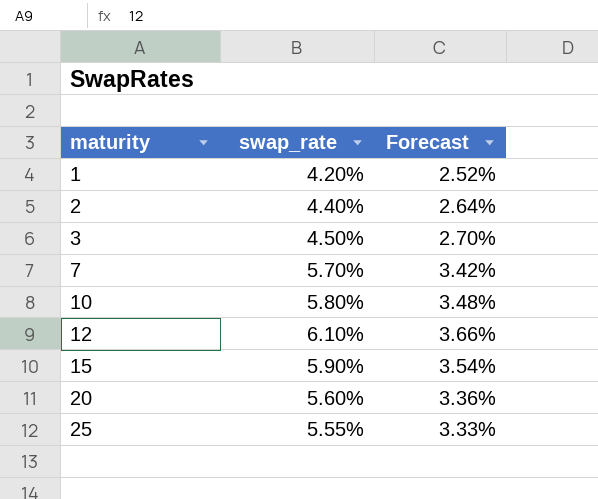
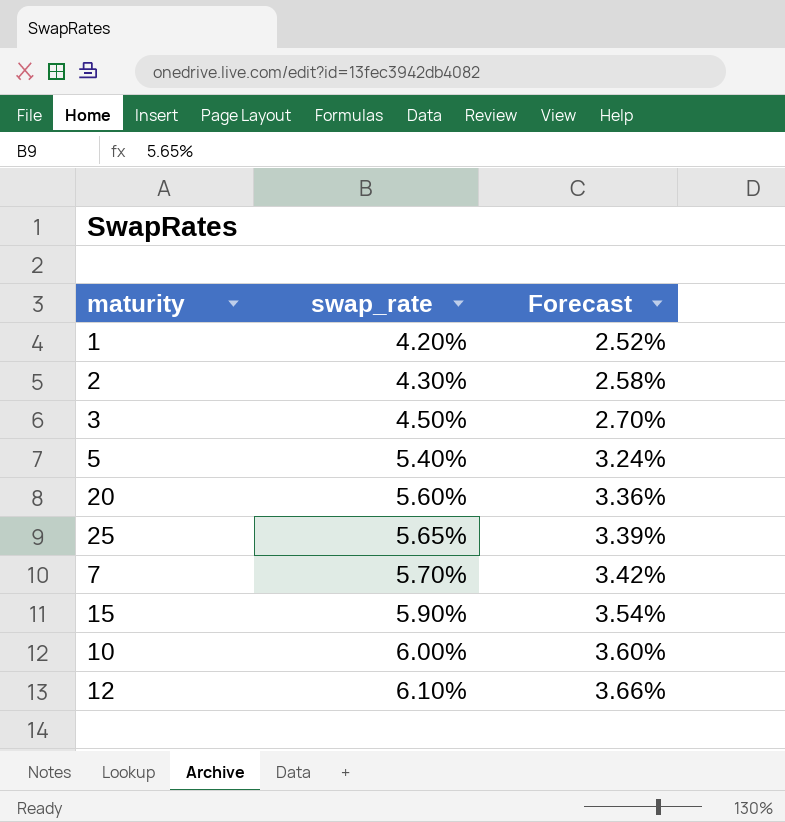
row order: maturity ascending -> swap_rate ascending
2 | swap_rate: 4.40% -> 4.30%
2 | Forecast: 2.64% -> 2.58%
row 5: none -> 5.40% | 3.24%
25 | swap_rate: 5.55% -> 5.65%
25 | Forecast: 3.33% -> 3.39%
10 | swap_rate: 5.80% -> 6.00%
10 | Forecast: 3.48% -> 3.60%

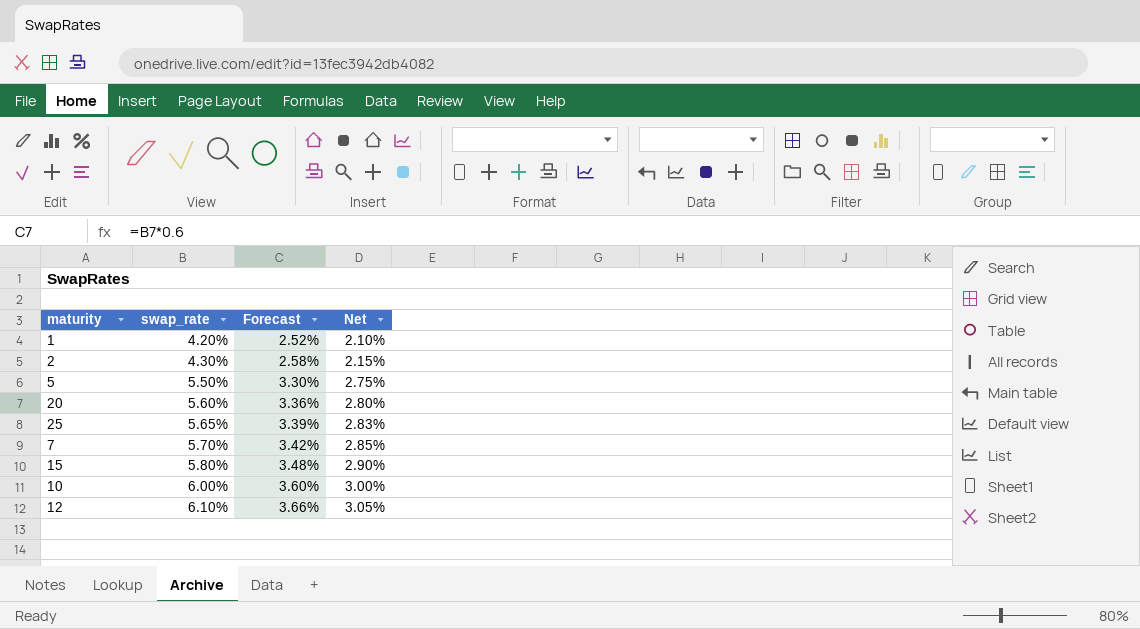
column Net | formula: none -> [swap_rate] * 0.5
row 3: 4.50% | 2.70% -> none
5 | swap_rate: 5.40% -> 5.50%
5 | Forecast: 3.24% -> 3.30%
15 | swap_rate: 5.90% -> 5.80%
15 | Forecast: 3.54% -> 3.48%

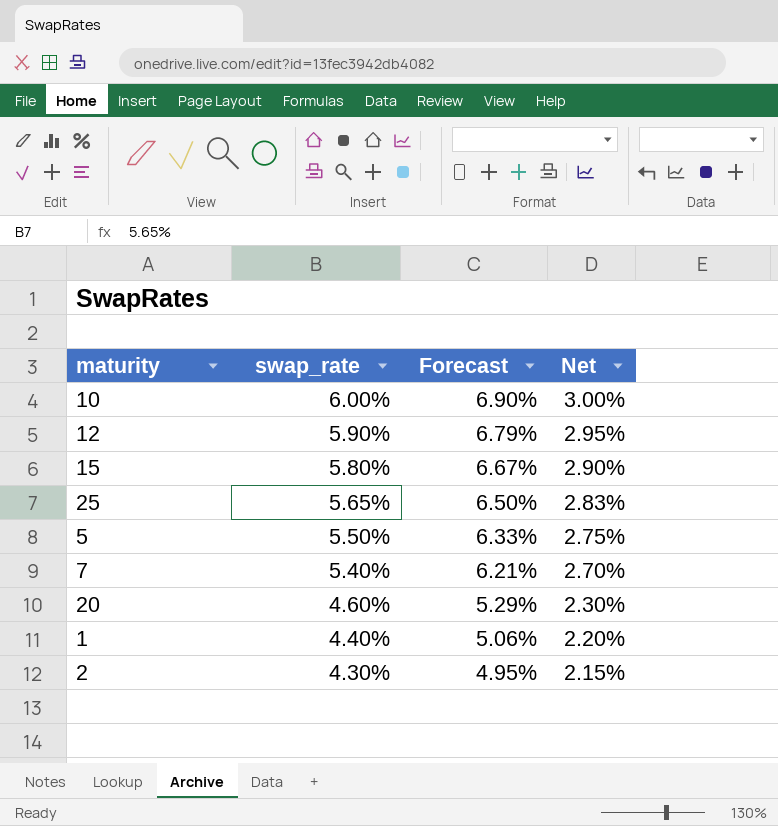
row order: swap_rate ascending -> swap_rate descending
column Forecast | formula: [swap_rate] * 0.6 -> [swap_rate] * 1.15
12 | swap_rate: 6.10% -> 5.90%
12 | Net: 3.05% -> 2.95%
7 | swap_rate: 5.70% -> 5.40%
7 | Net: 2.85% -> 2.70%
20 | swap_rate: 5.60% -> 4.60%
20 | Net: 2.80% -> 2.30%
1 | swap_rate: 4.20% -> 4.40%
1 | Net: 2.10% -> 2.20%

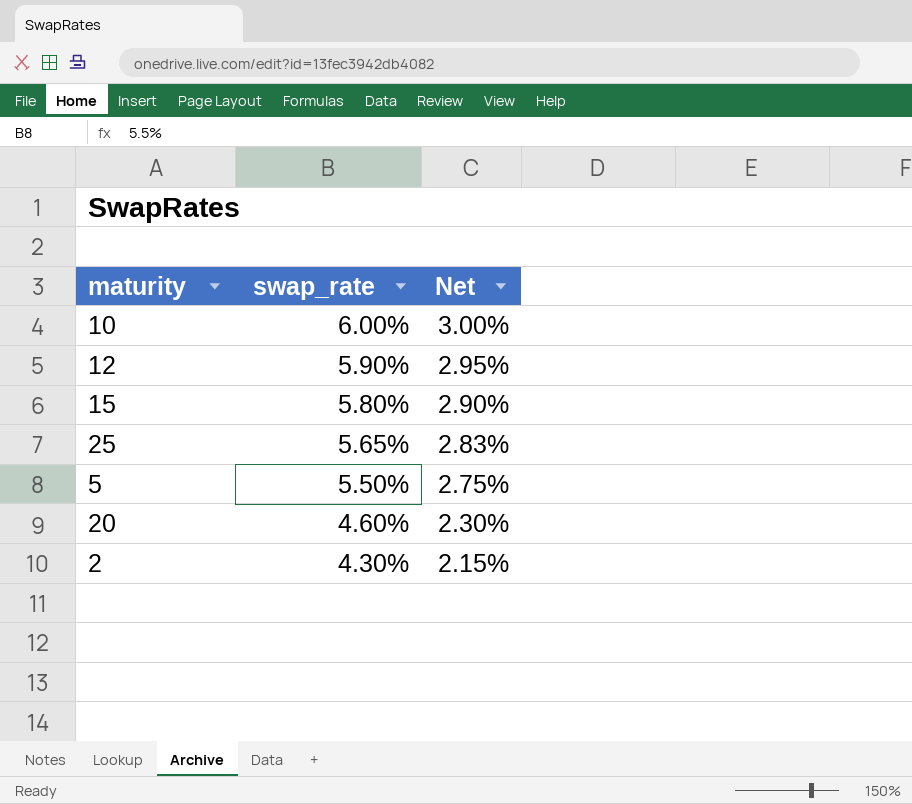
column Forecast | formula: [swap_rate] * 1.15 -> none
row 7: 5.40% | 6.21% | 2.70% -> none
row 1: 4.40% | 5.06% | 2.20% -> none

